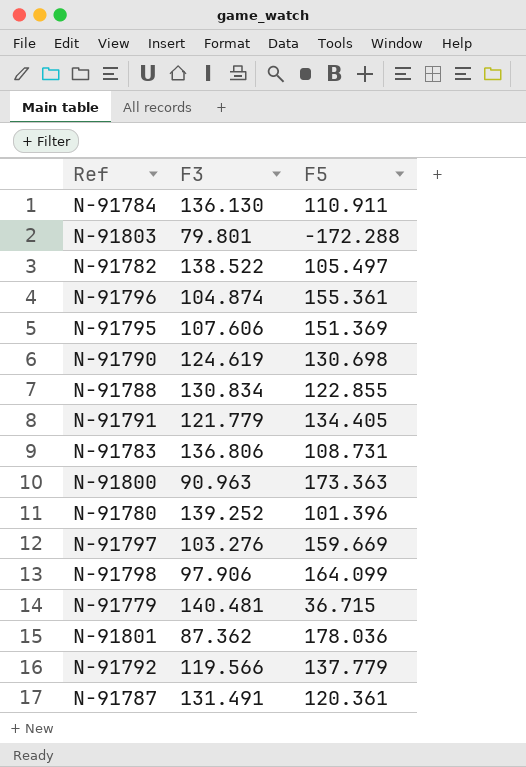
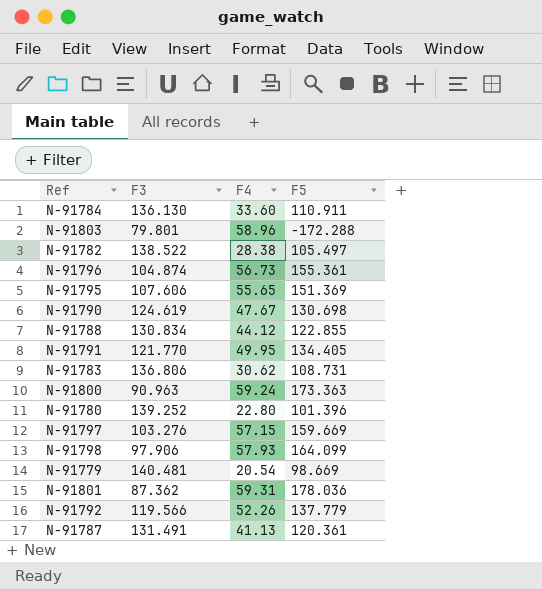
column F4 | position: none -> 3
N-91791 | F3: 121.779 -> 121.770
N-91779 | F5: 36.715 -> 98.669

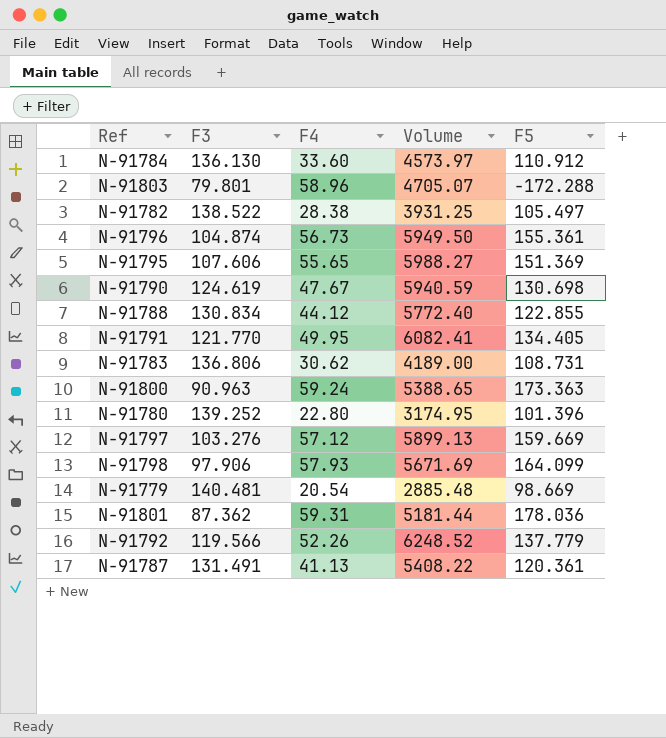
column Volume | formula: none -> [F3] * [F4]
N-91784 | F5: 110.911 -> 110.912
N-91797 | F4: 57.15 -> 57.12

